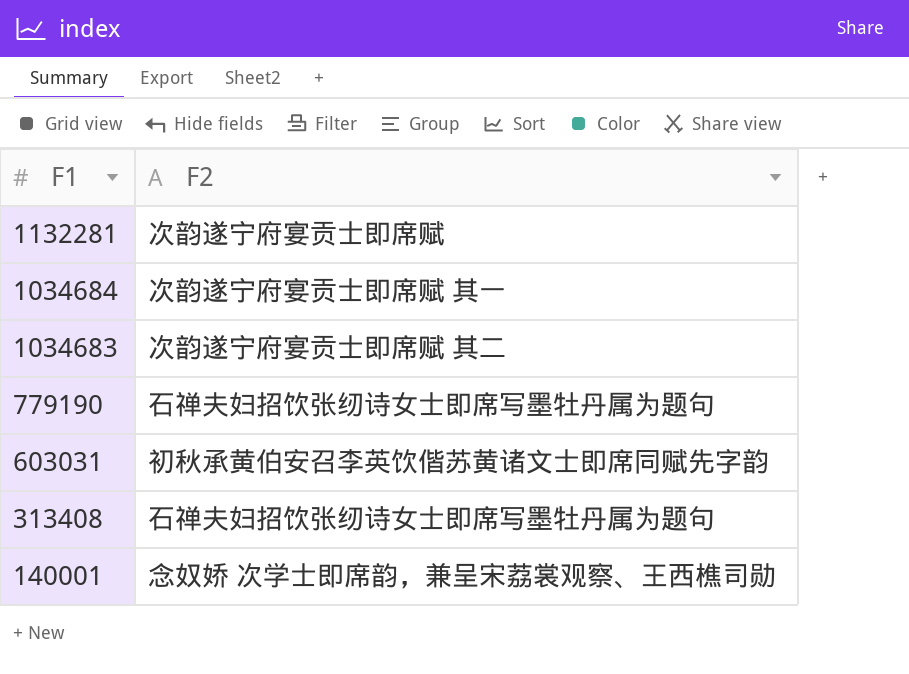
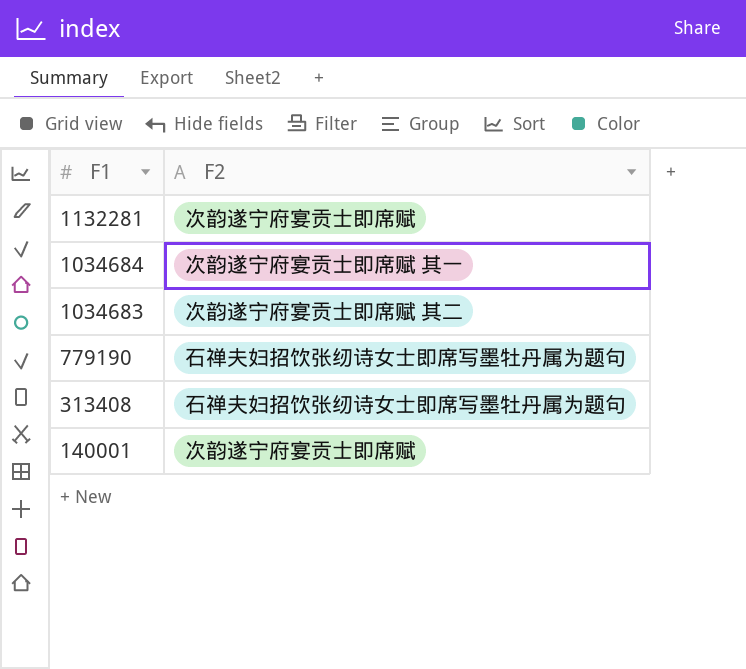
row 603031: 初秋承黄伯安召李英饮偕苏黄诸文士即席同赋先字韵 -> none
140001 | F2: 念奴娇 次学士即席韵，兼呈宋荔裳观察、王西樵司勋 -> 次韵遂宁府宴贡士即席赋

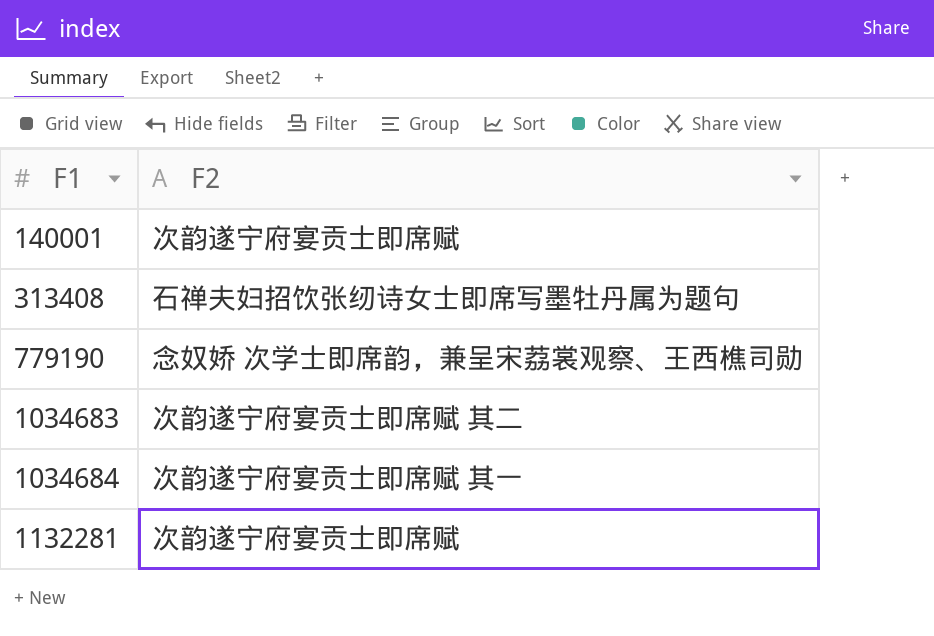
row order: F1 descending -> F1 ascending
779190 | F2: 石禅夫妇招饮张纫诗女士即席写墨牡丹属为题句 -> 念奴娇 次学士即席韵，兼呈宋荔裳观察、王西樵司勋

